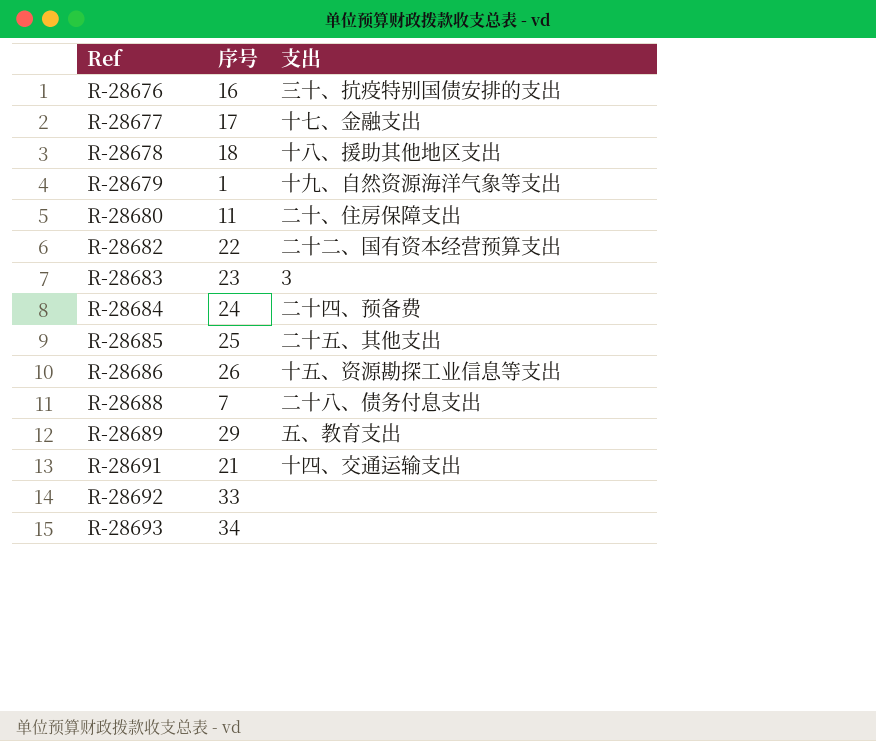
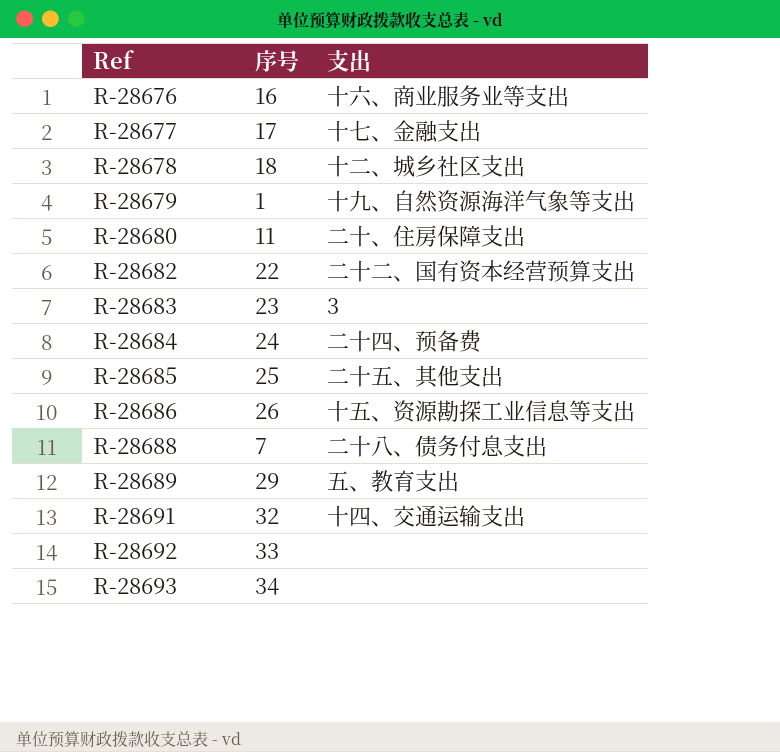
R-28676 | 支出: 三十、抗疫特别国债安排的支出 -> 十六、商业服务业等支出
R-28678 | 支出: 十八、援助其他地区支出 -> 十二、城乡社区支出
R-28691 | 序号: 21 -> 32

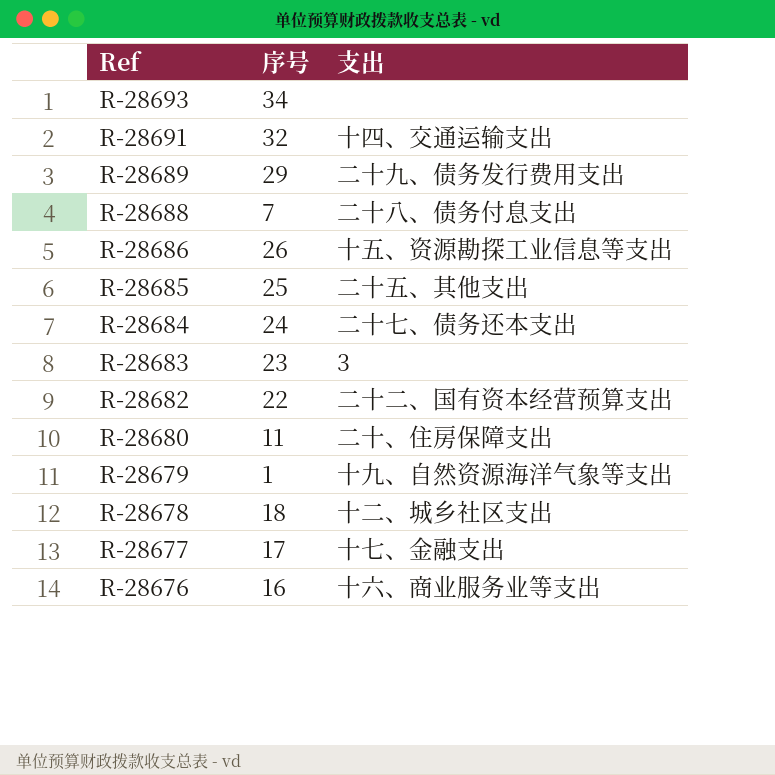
row order: Ref ascending -> Ref descending
row R-28692: 33 | none -> none
R-28689 | 支出: 五、教育支出 -> 二十九、债务发行费用支出
R-28684 | 支出: 二十四、预备费 -> 二十七、债务还本支出

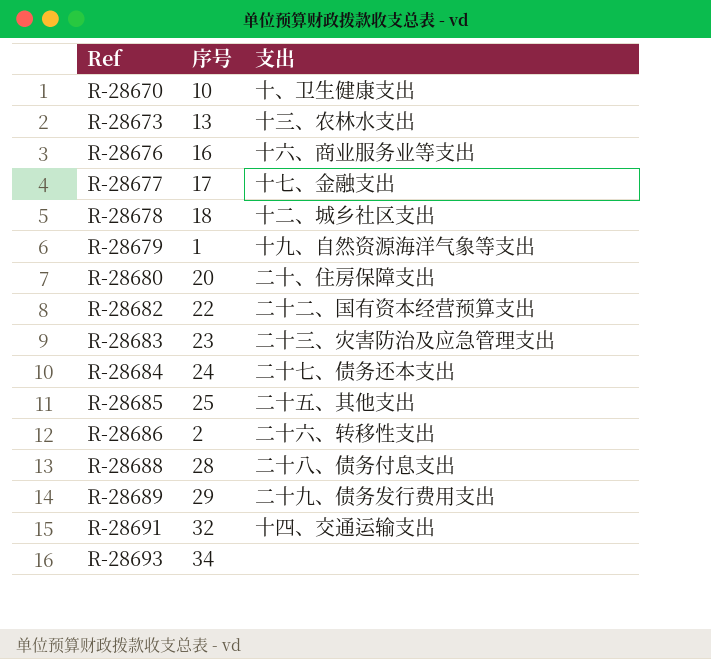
row order: Ref descending -> Ref ascending
row R-28670: none -> 10 | 十、卫生健康支出
row R-28673: none -> 13 | 十三、农林水支出
R-28680 | 序号: 11 -> 20
R-28683 | 支出: 3 -> 二十三、灾害防治及应急管理支出
R-28686 | 序号: 26 -> 2
R-28686 | 支出: 十五、资源勘探工业信息等支出 -> 二十六、转移性支出
R-28688 | 序号: 7 -> 28

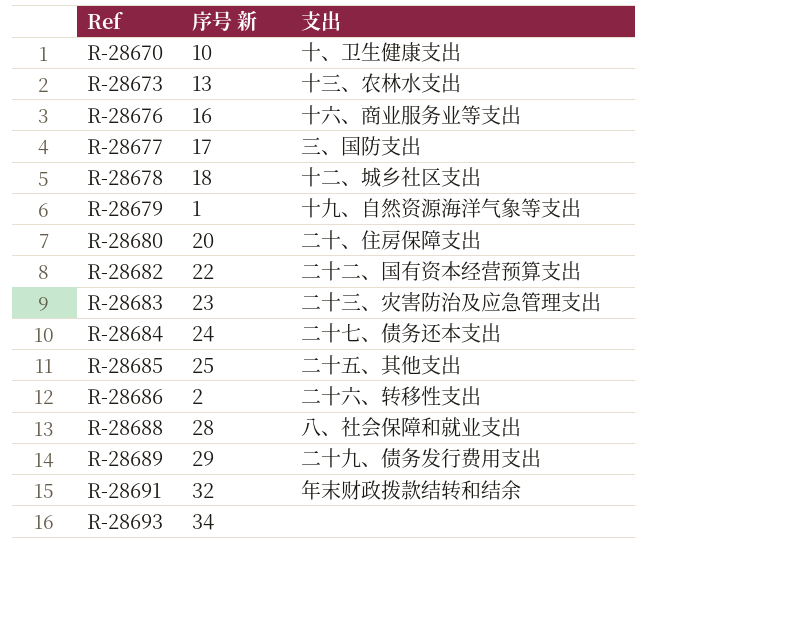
column name: 序号 -> 序号 新
R-28677 | 支出: 十七、金融支出 -> 三、国防支出
R-28688 | 支出: 二十八、债务付息支出 -> 八、社会保障和就业支出
R-28691 | 支出: 十四、交通运输支出 -> 年末财政拨款结转和结余

